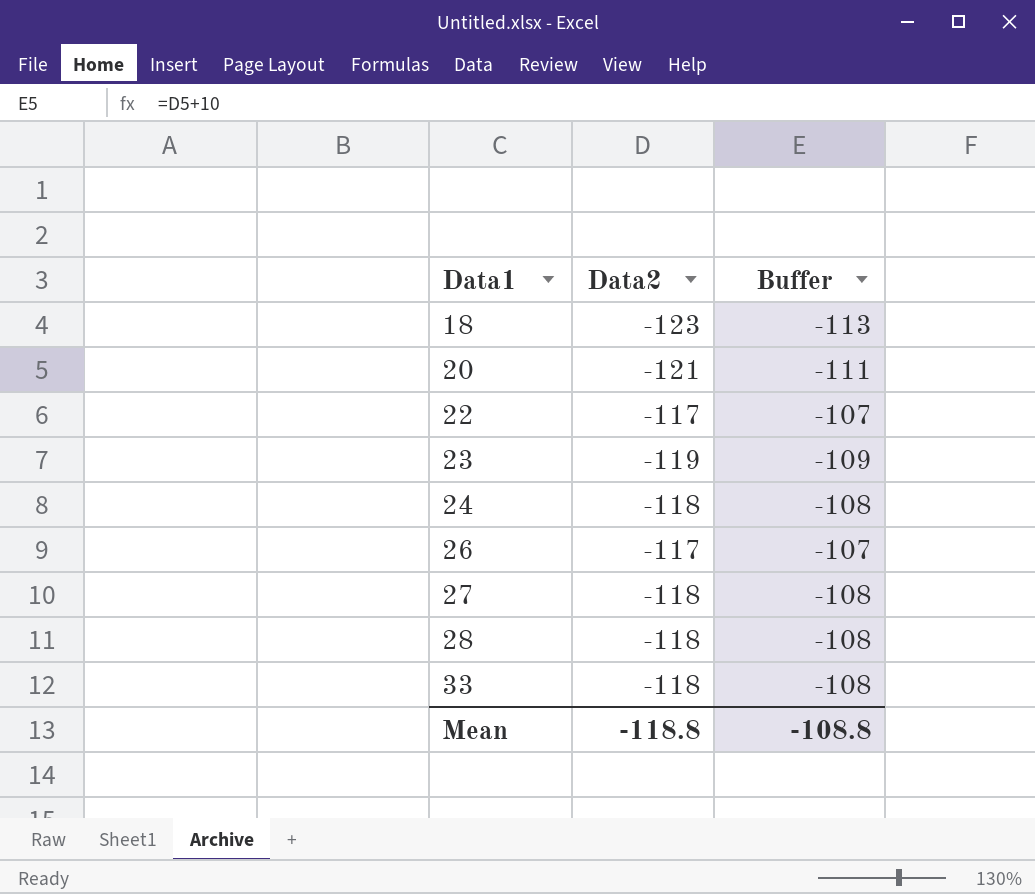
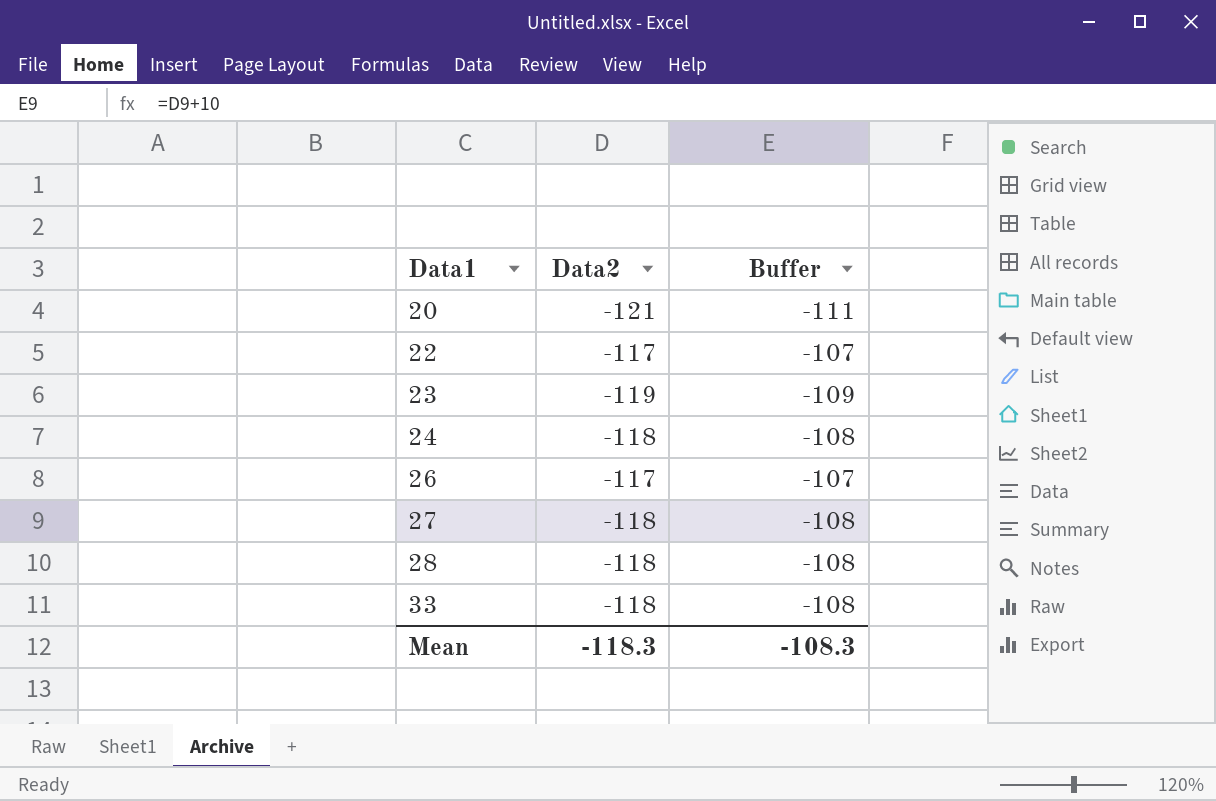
row 18: -123 | -113 -> none
Mean | Data2: -118.8 -> -118.3
Mean | Buffer: -108.8 -> -108.3

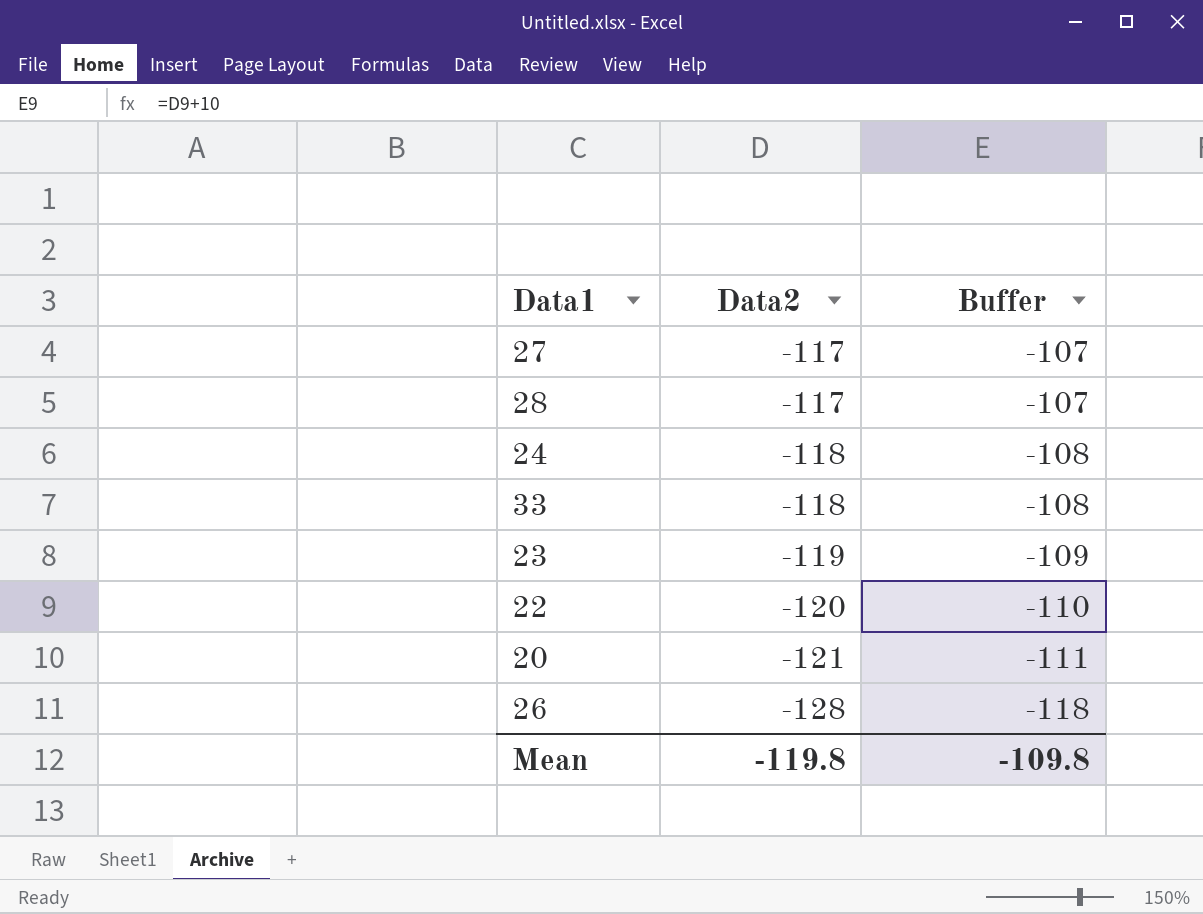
row order: Data1 ascending -> Data2 descending
27 | Data2: -118 -> -117
27 | Buffer: -108 -> -107
28 | Data2: -118 -> -117
28 | Buffer: -108 -> -107
22 | Data2: -117 -> -120
22 | Buffer: -107 -> -110
26 | Data2: -117 -> -128
26 | Buffer: -107 -> -118
Mean | Data2: -118.3 -> -119.8
Mean | Buffer: -108.3 -> -109.8

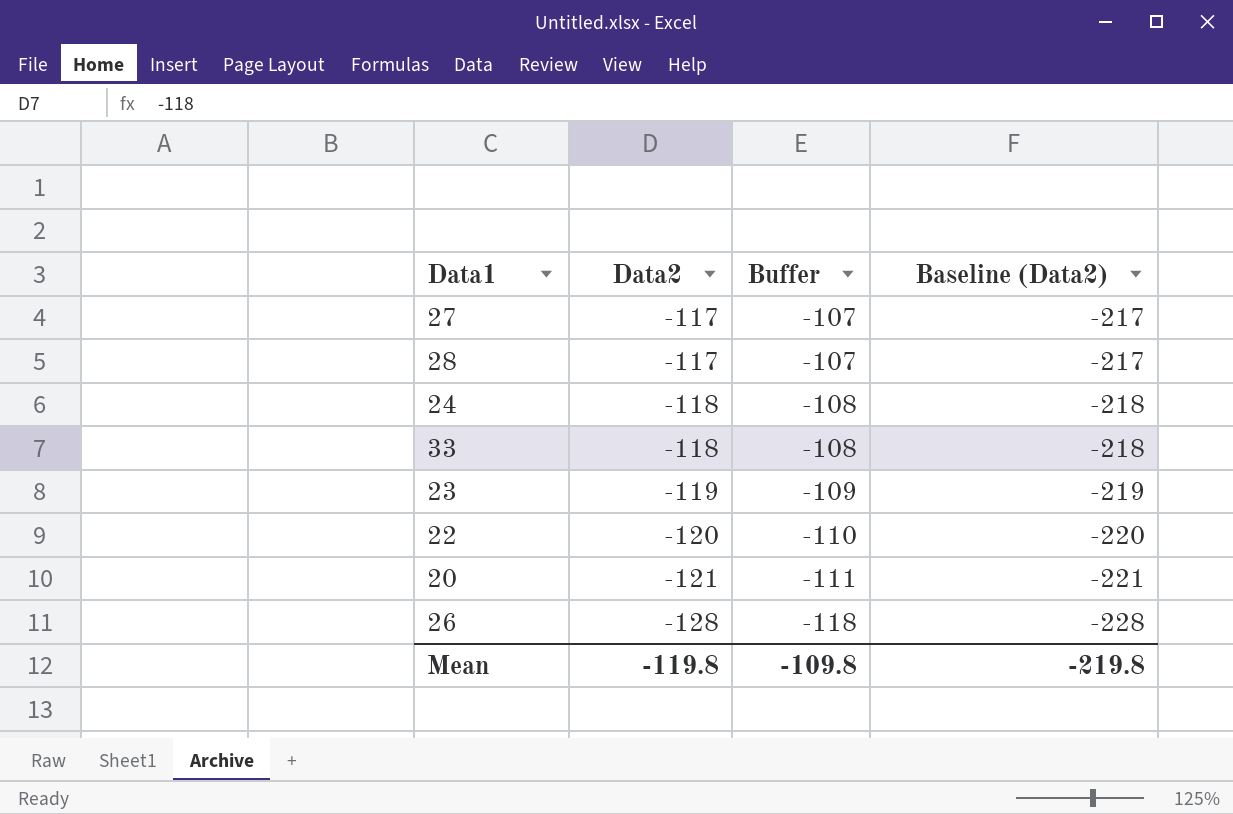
column Baseline (Data2) | formula: none -> [Data2] - 100

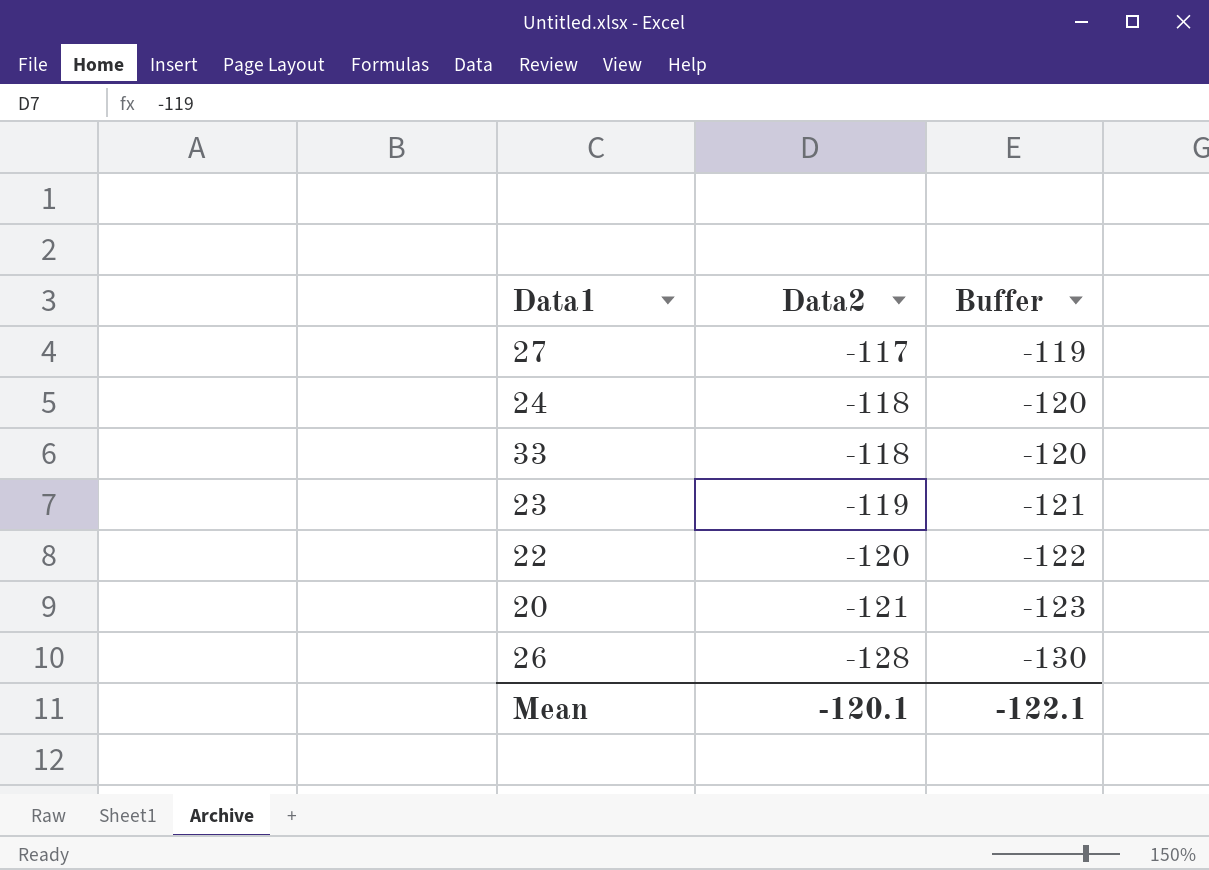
column Baseline (Data2) | formula: [Data2] - 100 -> none
column Buffer | formula: [Data2] + 10 -> [Data2] - 2
row 28: -117 | -107 | -217 -> none
Mean | Data2: -119.8 -> -120.1
Mean | Buffer: -109.8 -> -122.1

